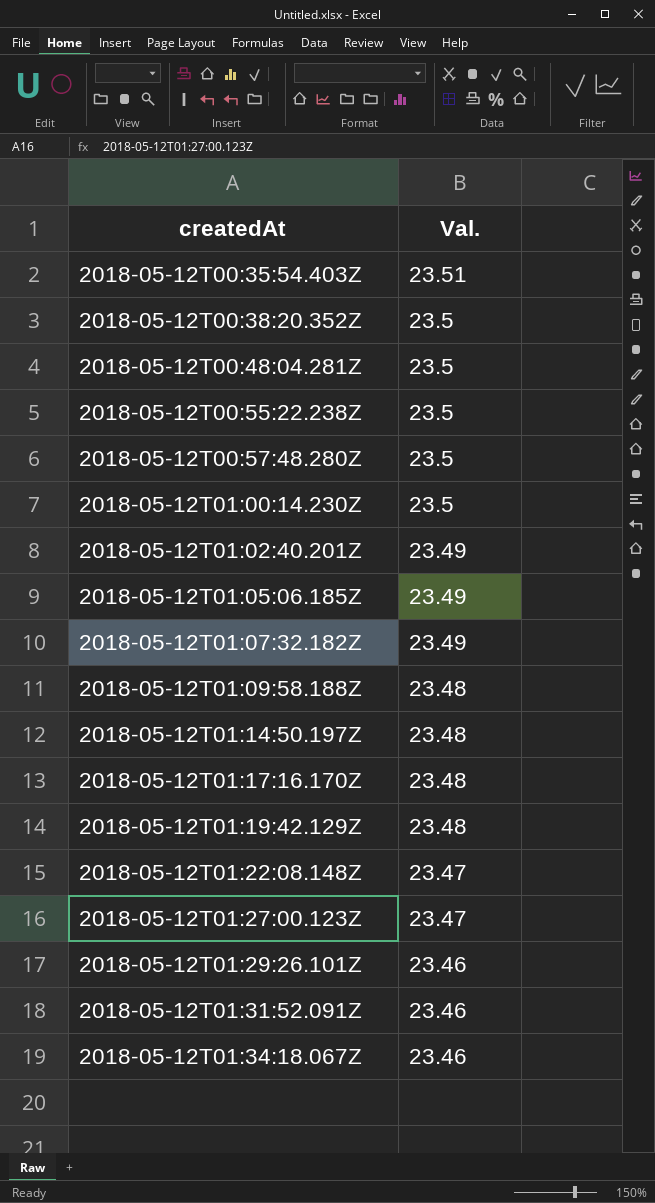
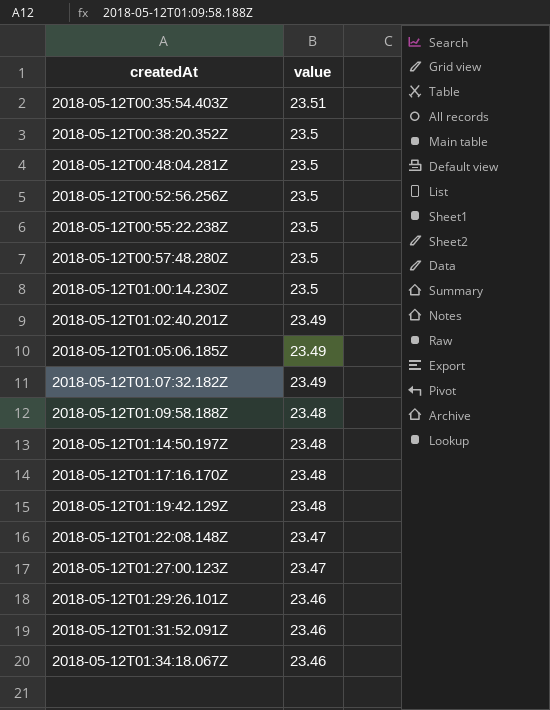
column name: Val. -> value
row 2018-05-12T00:52:56.256Z: none -> 23.5

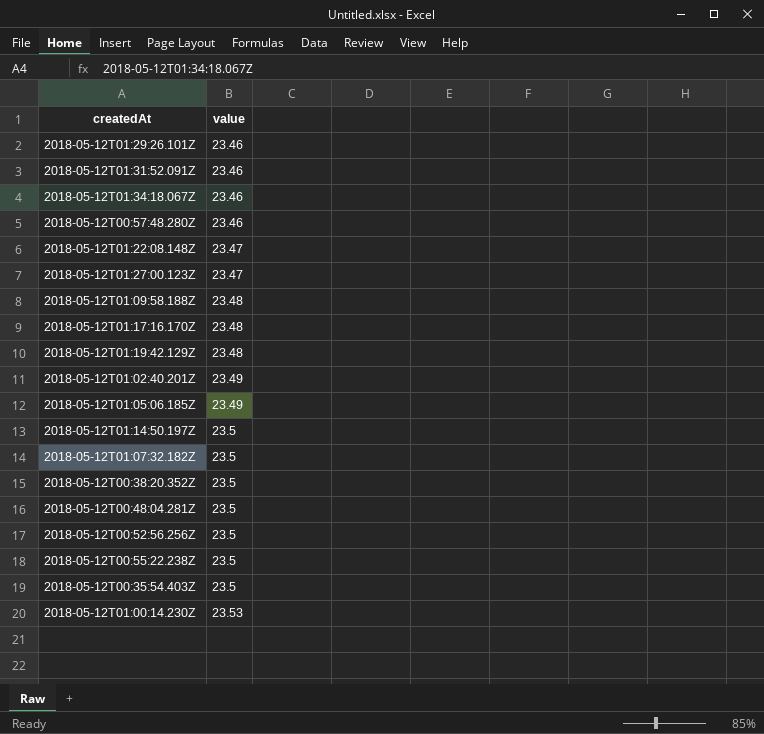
row order: createdAt ascending -> value ascending
2018-05-12T00:57:48.280Z | value: 23.5 -> 23.46
2018-05-12T01:14:50.197Z | value: 23.48 -> 23.5
2018-05-12T01:07:32.182Z | value: 23.49 -> 23.5
2018-05-12T00:35:54.403Z | value: 23.51 -> 23.5
2018-05-12T01:00:14.230Z | value: 23.5 -> 23.53

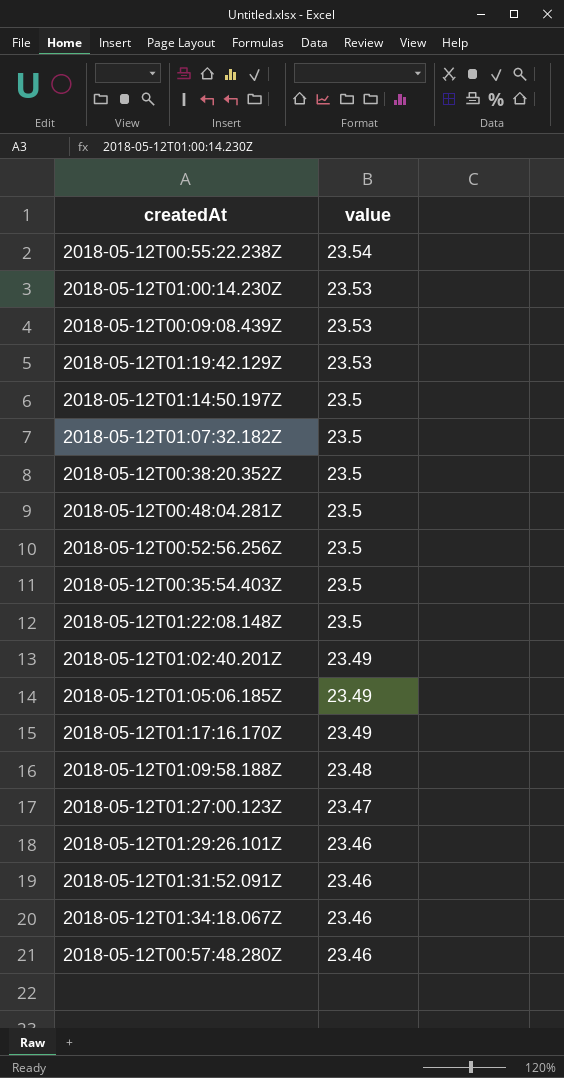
row order: value ascending -> value descending
2018-05-12T00:55:22.238Z | value: 23.5 -> 23.54
row 2018-05-12T00:09:08.439Z: none -> 23.53
2018-05-12T01:19:42.129Z | value: 23.48 -> 23.53
2018-05-12T01:22:08.148Z | value: 23.47 -> 23.5
2018-05-12T01:17:16.170Z | value: 23.48 -> 23.49

